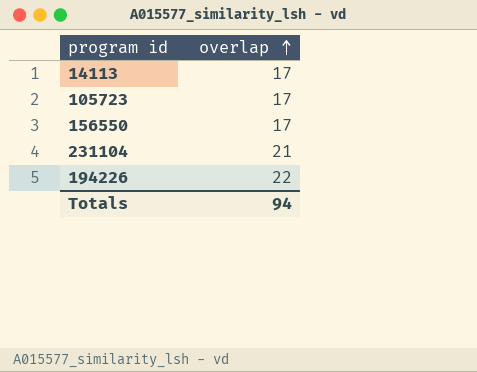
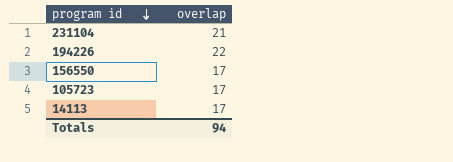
row order: overlap ascending -> program id descending

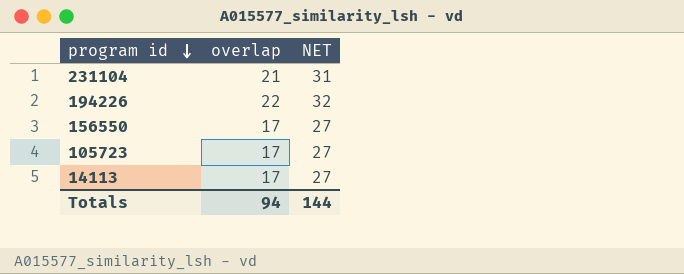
column NET | formula: none -> [overlap] + 10

